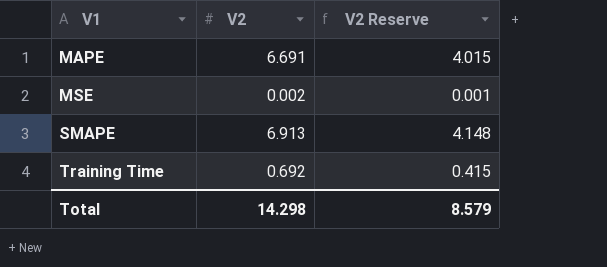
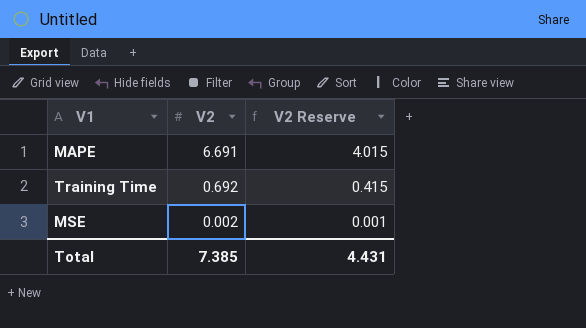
row order: V1 ascending -> V2 descending
row SMAPE: 6.913 | 4.148 -> none
Total | V2: 14.298 -> 7.385
Total | V2 Reserve: 8.579 -> 4.431

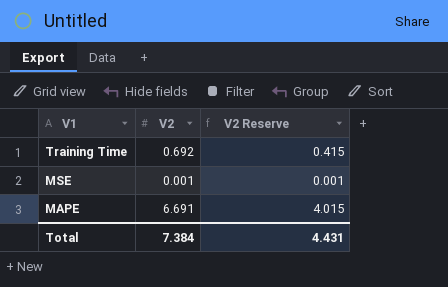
row order: V2 descending -> V1 descending
MSE | V2: 0.002 -> 0.001
Total | V2: 7.385 -> 7.384

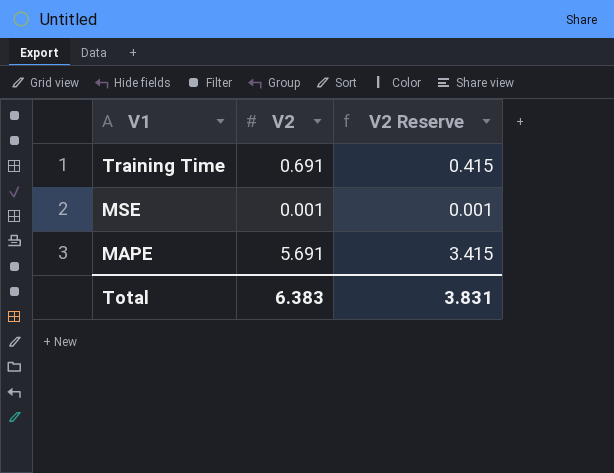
Training Time | V2: 0.692 -> 0.691
MAPE | V2: 6.691 -> 5.691
MAPE | V2 Reserve: 4.015 -> 3.415
Total | V2: 7.384 -> 6.383
Total | V2 Reserve: 4.431 -> 3.831

